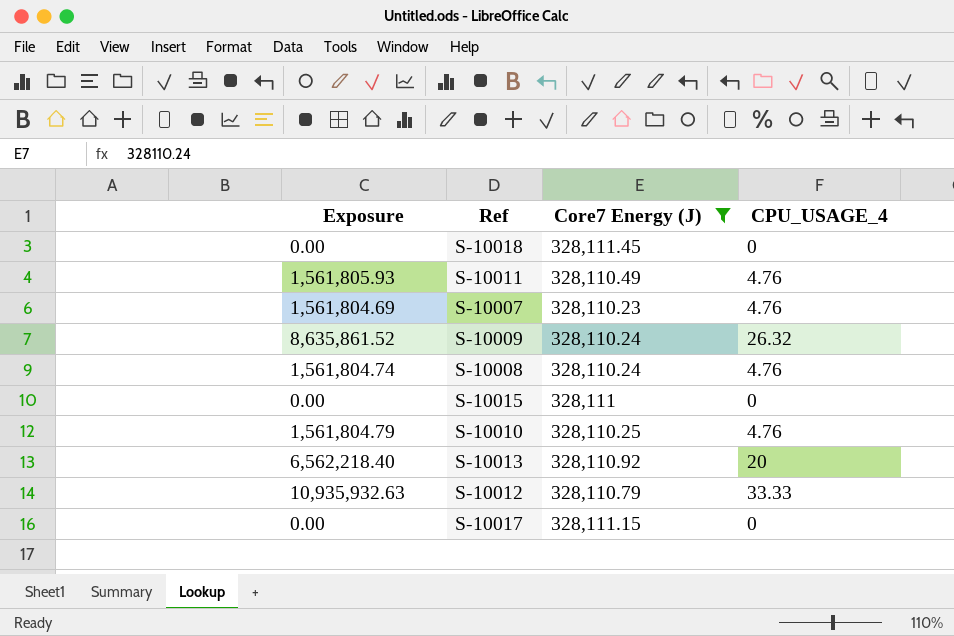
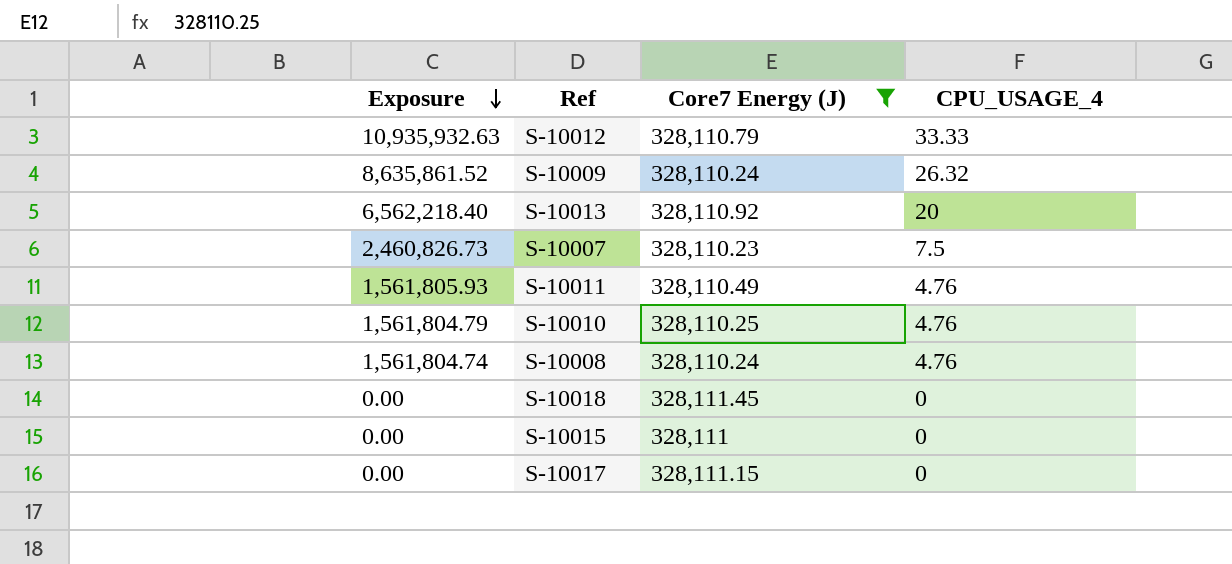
row order: none -> Exposure descending
S-10007 | Exposure: 1,561,804.69 -> 2,460,826.73
S-10007 | CPU_USAGE_4: 4.76 -> 7.5

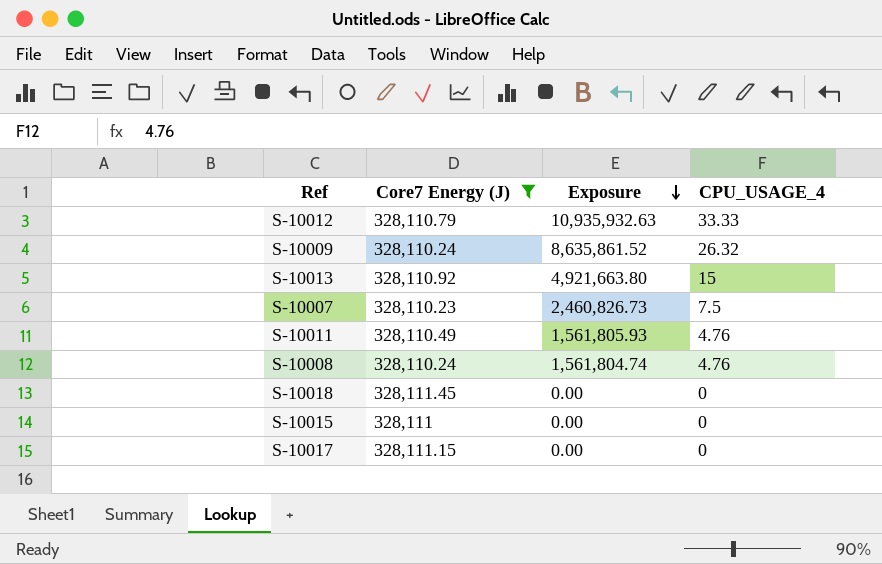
column Exposure | position: 1 -> 3
row S-10010: 1,561,804.79 | 328,110.25 | 4.76 -> none
S-10013 | Exposure: 6,562,218.40 -> 4,921,663.80
S-10013 | CPU_USAGE_4: 20 -> 15

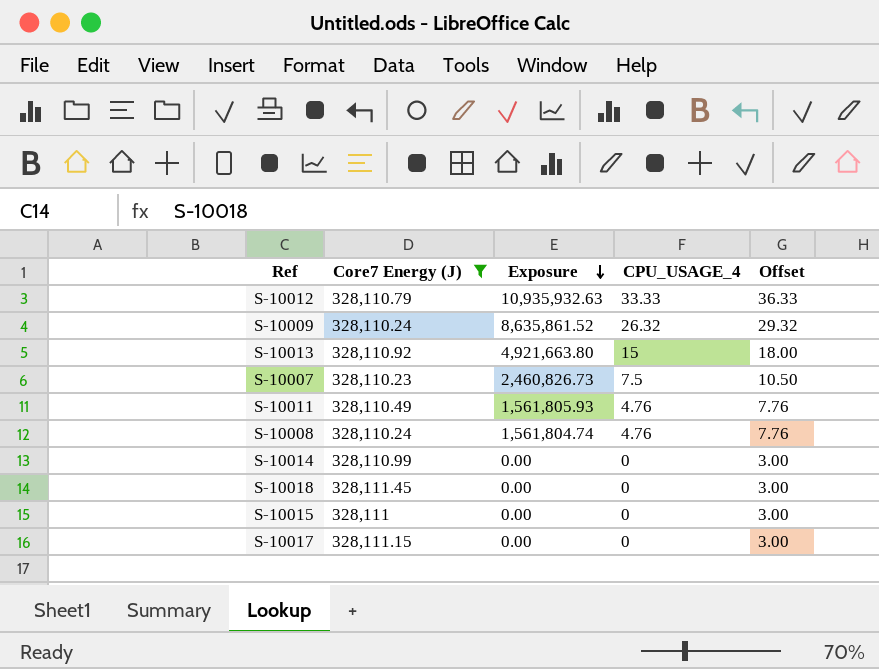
column Offset | formula: none -> [CPU_USAGE_4] + 3
row S-10014: none -> 328,110.99 | 0.00 | 0 | 3.00

